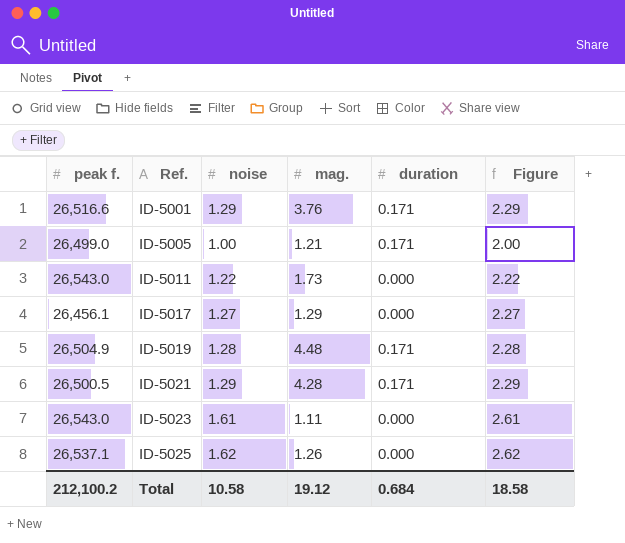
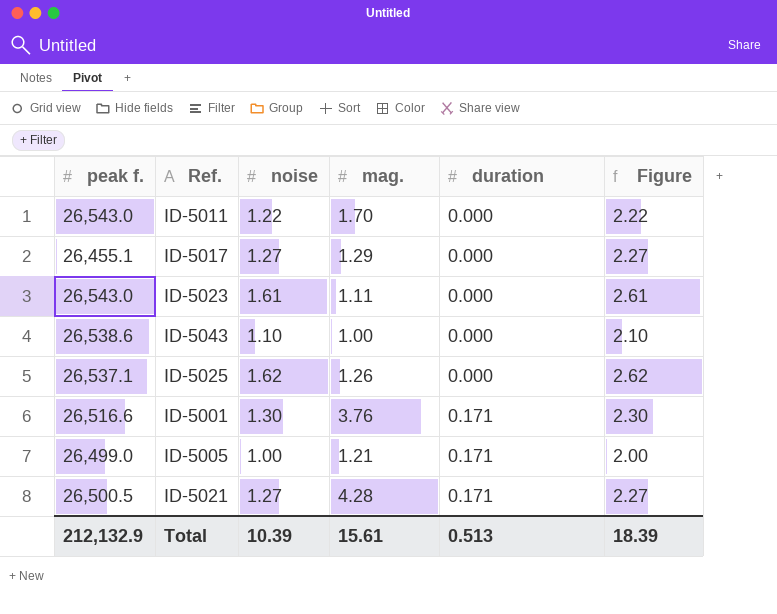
row order: Ref. ascending -> duration ascending
row ID-5019: 26,504.9 | 1.28 | 4.48 | 0.171 | 2.28 -> none
ID-5011 | mag.: 1.73 -> 1.70
ID-5017 | peak f.: 26,456.1 -> 26,455.1
row ID-5043: none -> 26,538.6 | 1.10 | 1.00 | 0.000 | 2.10
ID-5001 | noise: 1.29 -> 1.30
ID-5001 | Figure: 2.29 -> 2.30
ID-5021 | noise: 1.29 -> 1.27
ID-5021 | Figure: 2.29 -> 2.27
Total | peak f.: 212,100.2 -> 212,132.9
Total | noise: 10.58 -> 10.39
Total | mag.: 19.12 -> 15.61
Total | duration: 0.684 -> 0.513
Total | Figure: 18.58 -> 18.39

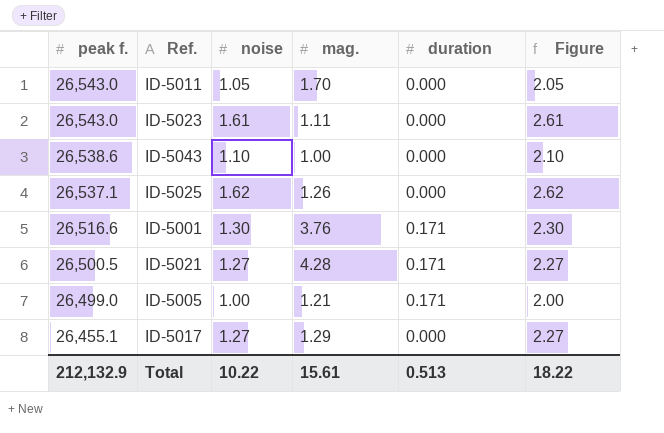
row order: duration ascending -> peak f. descending
ID-5011 | noise: 1.22 -> 1.05
ID-5011 | Figure: 2.22 -> 2.05
Total | noise: 10.39 -> 10.22
Total | Figure: 18.39 -> 18.22

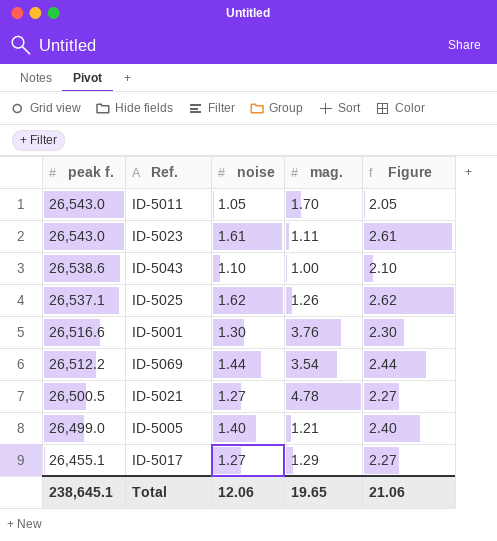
column duration | position: 5 -> none
row ID-5069: none -> 26,512.2 | 1.44 | 3.54 | 2.44
ID-5021 | mag.: 4.28 -> 4.78
ID-5005 | noise: 1.00 -> 1.40
ID-5005 | Figure: 2.00 -> 2.40
Total | peak f.: 212,132.9 -> 238,645.1
Total | noise: 10.22 -> 12.06
Total | mag.: 15.61 -> 19.65
Total | Figure: 18.22 -> 21.06

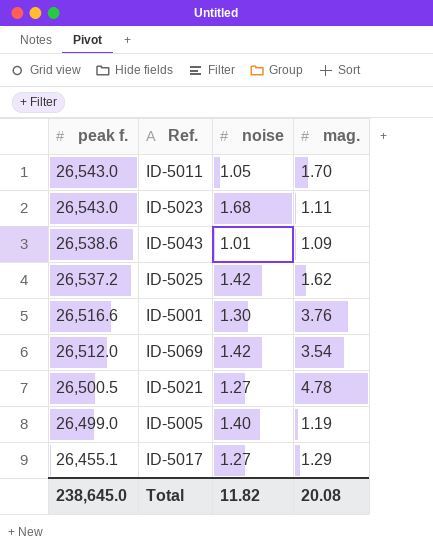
column Figure | formula: [noise] + 1 -> none
ID-5023 | noise: 1.61 -> 1.68
ID-5043 | noise: 1.10 -> 1.01
ID-5043 | mag.: 1.00 -> 1.09
ID-5025 | peak f.: 26,537.1 -> 26,537.2
ID-5025 | noise: 1.62 -> 1.42
ID-5025 | mag.: 1.26 -> 1.62
ID-5069 | peak f.: 26,512.2 -> 26,512.0
ID-5069 | noise: 1.44 -> 1.42
ID-5005 | mag.: 1.21 -> 1.19
Total | peak f.: 238,645.1 -> 238,645.0
Total | noise: 12.06 -> 11.82
Total | mag.: 19.65 -> 20.08

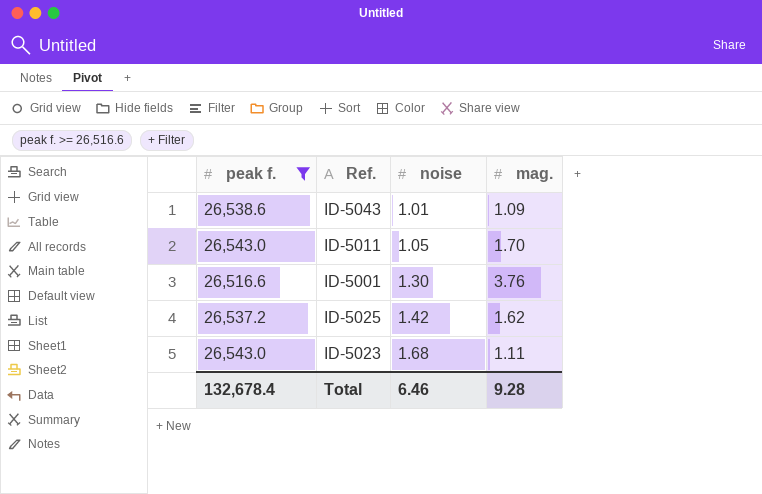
filter: none -> peak f. >= 26,516.6
row order: peak f. descending -> noise ascending
Total | peak f.: 238,645.0 -> 132,678.4
Total | noise: 11.82 -> 6.46
Total | mag.: 20.08 -> 9.28

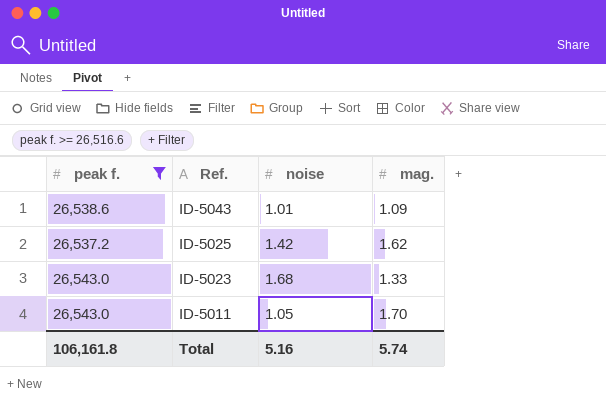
row order: noise ascending -> Ref. descending
row ID-5001: 26,516.6 | 1.30 | 3.76 -> none
ID-5023 | mag.: 1.11 -> 1.33
Total | peak f.: 132,678.4 -> 106,161.8
Total | noise: 6.46 -> 5.16
Total | mag.: 9.28 -> 5.74

